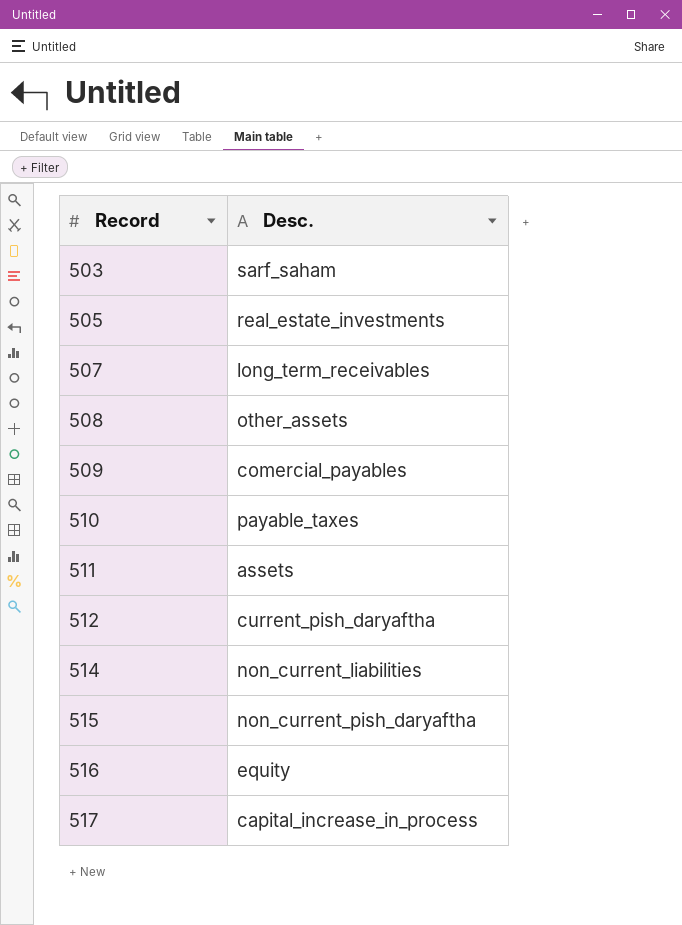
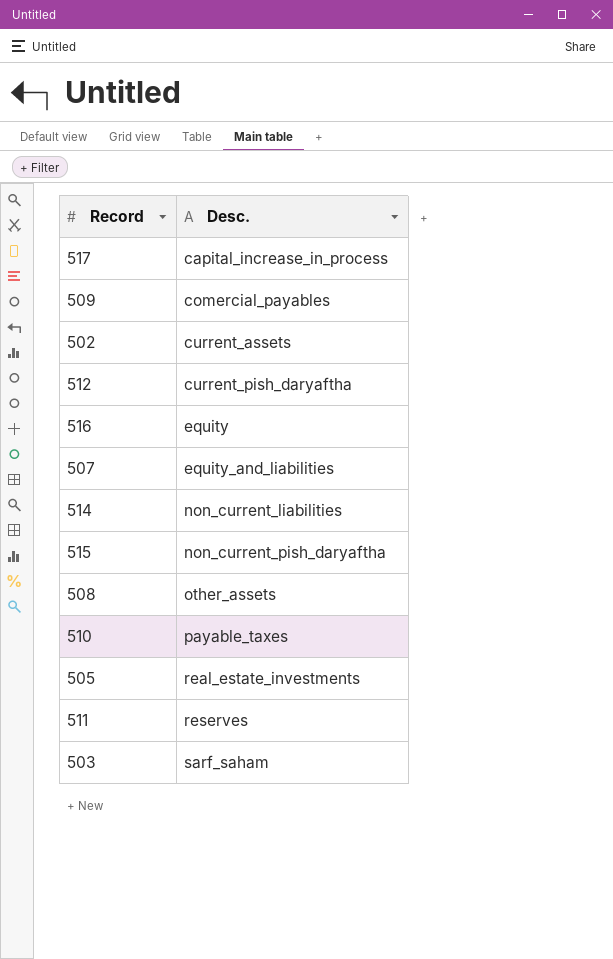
row order: Record ascending -> Desc. ascending
row 502: none -> current_assets
507 | Desc.: long_term_receivables -> equity_and_liabilities
511 | Desc.: assets -> reserves

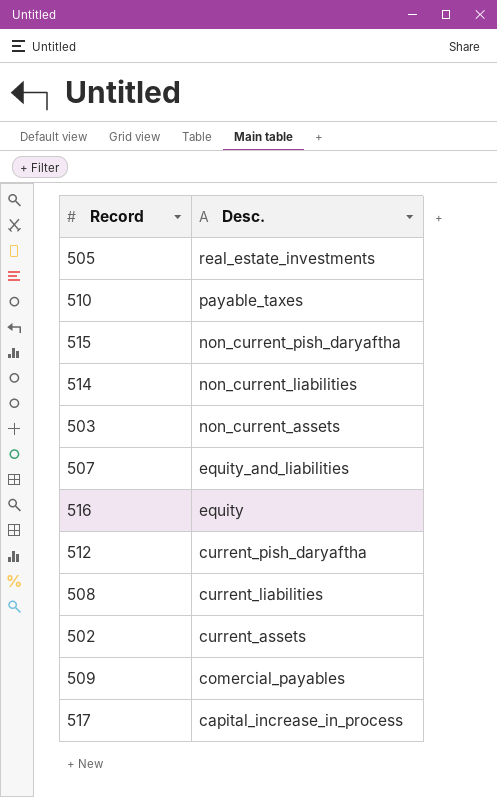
row order: Desc. ascending -> Desc. descending
row 511: reserves -> none
503 | Desc.: sarf_saham -> non_current_assets
508 | Desc.: other_assets -> current_liabilities

